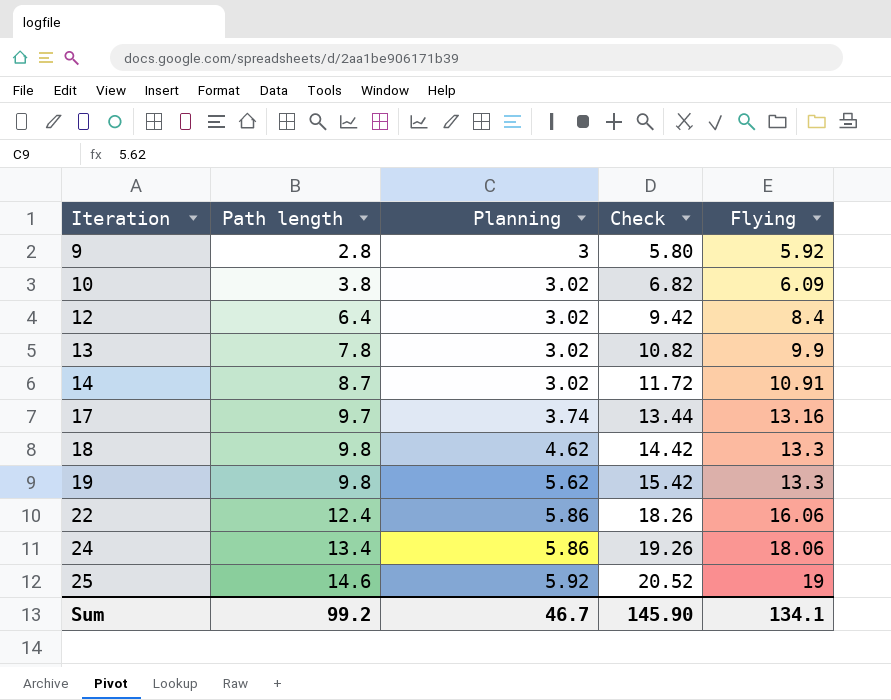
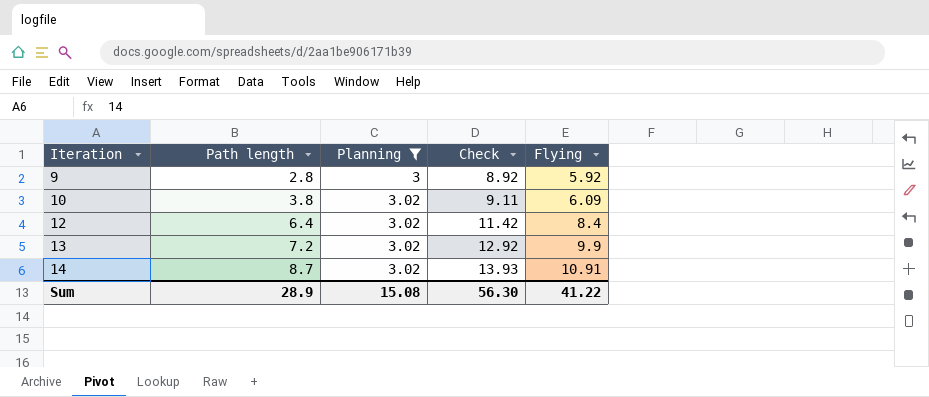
filter: none -> Planning <= 3.02
column Check | formula: [Path length] + [Planning] -> [Planning] + [Flying]
13 | Path length: 7.8 -> 7.2
Sum | Path length: 99.2 -> 28.9
Sum | Planning: 46.7 -> 15.08
Sum | Check: 145.90 -> 56.30
Sum | Flying: 134.1 -> 41.22

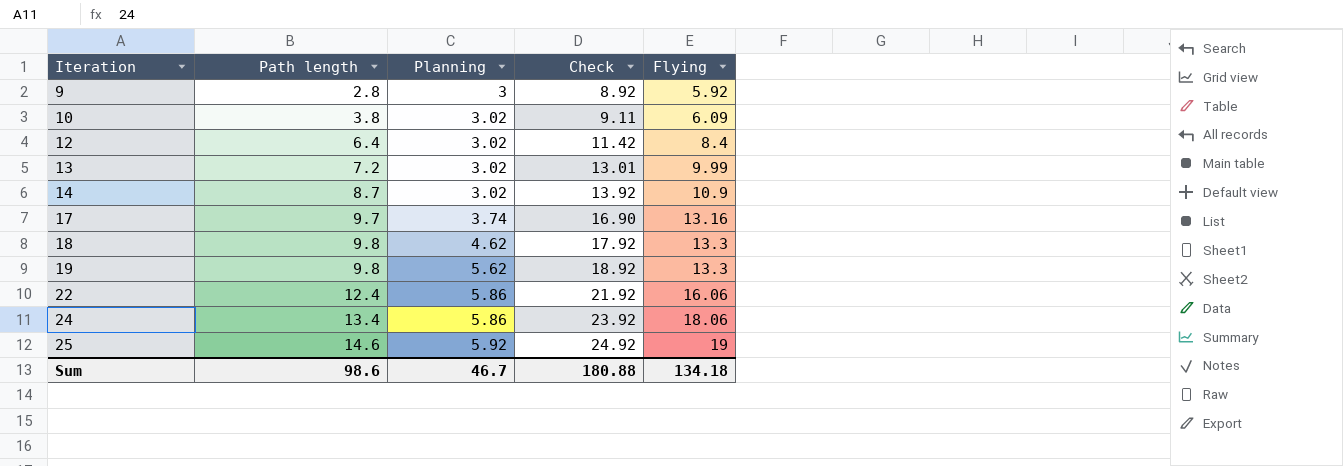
filter: Planning <= 3.02 -> none
13 | Check: 12.92 -> 13.01
13 | Flying: 9.9 -> 9.99
14 | Check: 13.93 -> 13.92
14 | Flying: 10.91 -> 10.9
Sum | Path length: 28.9 -> 98.6
Sum | Planning: 15.08 -> 46.7
Sum | Check: 56.30 -> 180.88
Sum | Flying: 41.22 -> 134.18

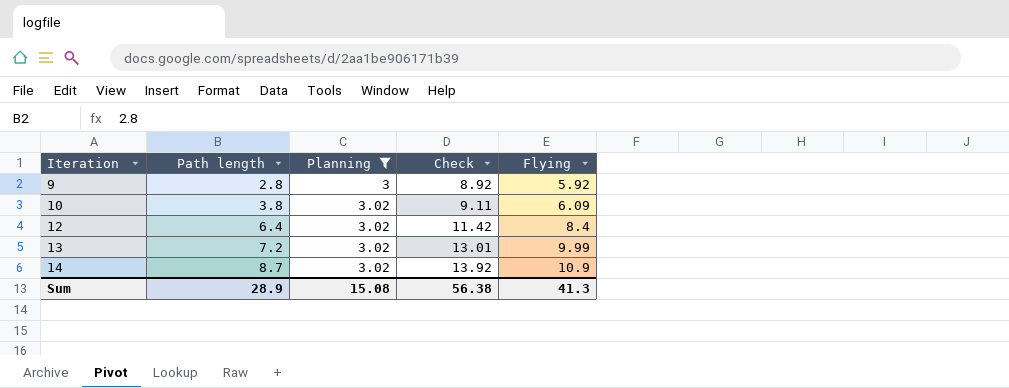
filter: none -> Planning <= 3.02
Sum | Path length: 98.6 -> 28.9
Sum | Planning: 46.7 -> 15.08
Sum | Check: 180.88 -> 56.38
Sum | Flying: 134.18 -> 41.3

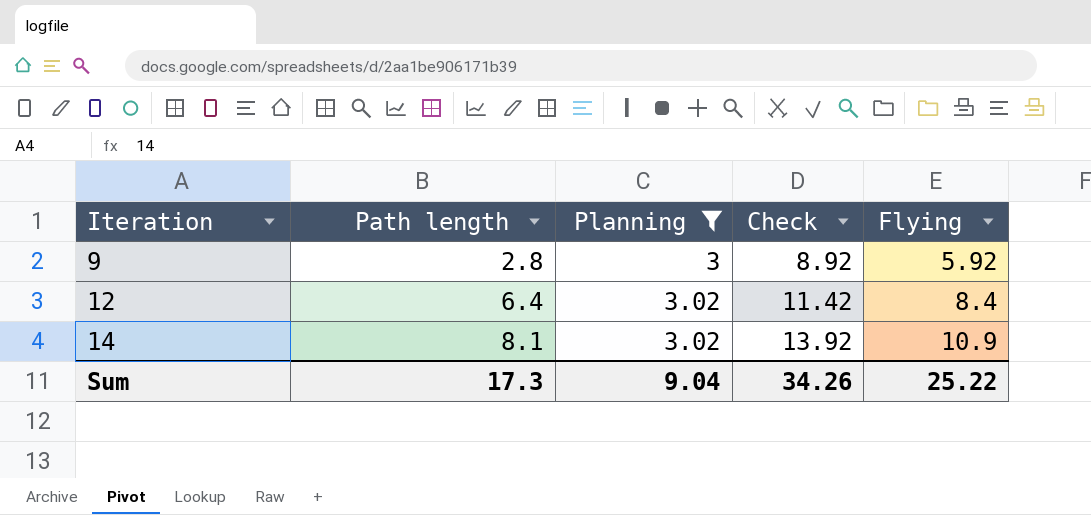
row 10: 3.8 | 3.02 | 9.11 | 6.09 -> none
row 13: 7.2 | 3.02 | 13.01 | 9.99 -> none
14 | Path length: 8.7 -> 8.1
Sum | Path length: 28.9 -> 17.3
Sum | Planning: 15.08 -> 9.04
Sum | Check: 56.38 -> 34.26
Sum | Flying: 41.3 -> 25.22

